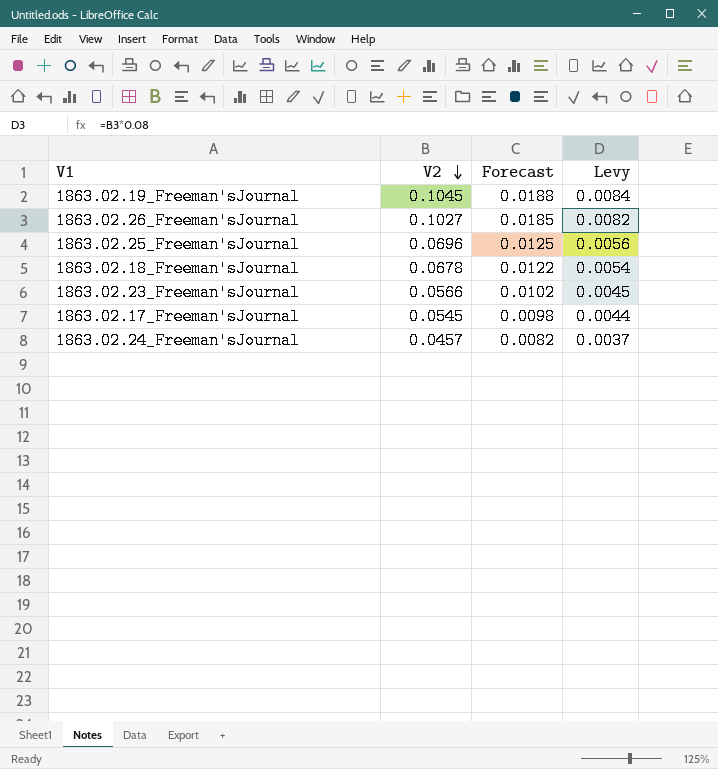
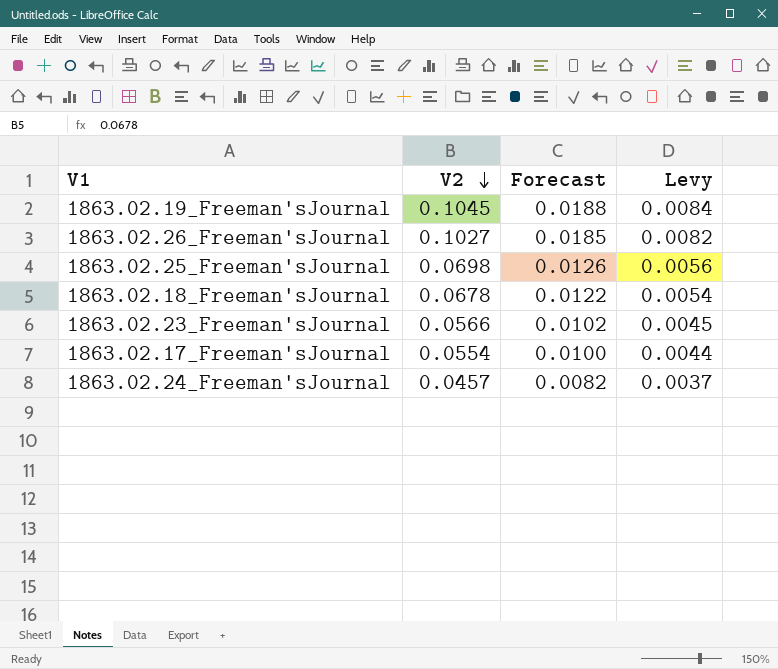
1863.02.25_Freeman'sJournal | V2: 0.0696 -> 0.0698
1863.02.25_Freeman'sJournal | Forecast: 0.0125 -> 0.0126
1863.02.17_Freeman'sJournal | V2: 0.0545 -> 0.0554
1863.02.17_Freeman'sJournal | Forecast: 0.0098 -> 0.0100

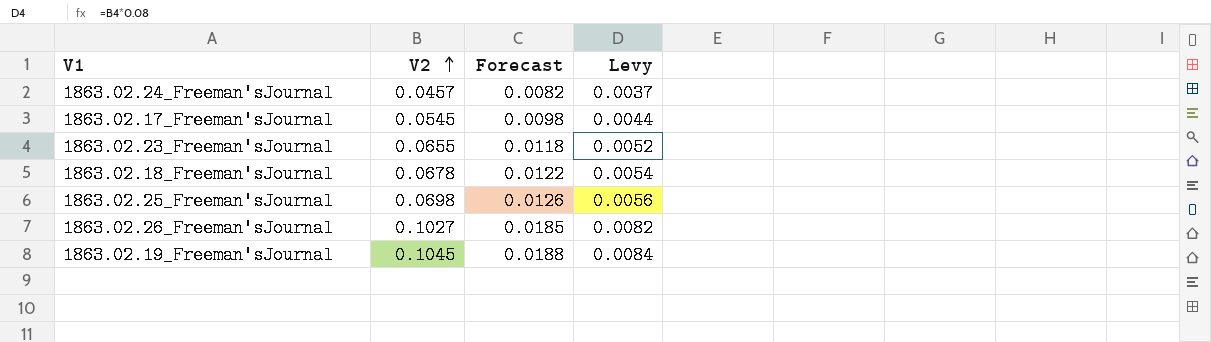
row order: V2 descending -> V2 ascending
1863.02.17_Freeman'sJournal | V2: 0.0554 -> 0.0545
1863.02.17_Freeman'sJournal | Forecast: 0.0100 -> 0.0098
1863.02.23_Freeman'sJournal | V2: 0.0566 -> 0.0655
1863.02.23_Freeman'sJournal | Forecast: 0.0102 -> 0.0118
1863.02.23_Freeman'sJournal | Levy: 0.0045 -> 0.0052

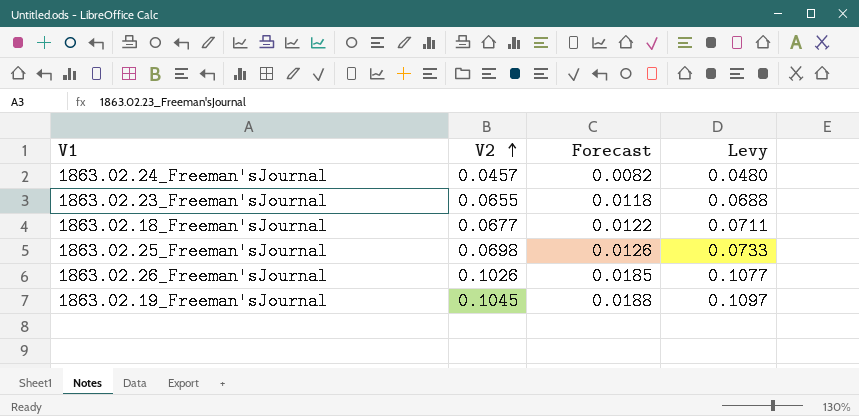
column Levy | formula: [V2] * 0.08 -> [V2] * 1.05
row 1863.02.17_Freeman'sJournal: 0.0545 | 0.0098 | 0.0044 -> none
1863.02.18_Freeman'sJournal | V2: 0.0678 -> 0.0677
1863.02.26_Freeman'sJournal | V2: 0.1027 -> 0.1026

